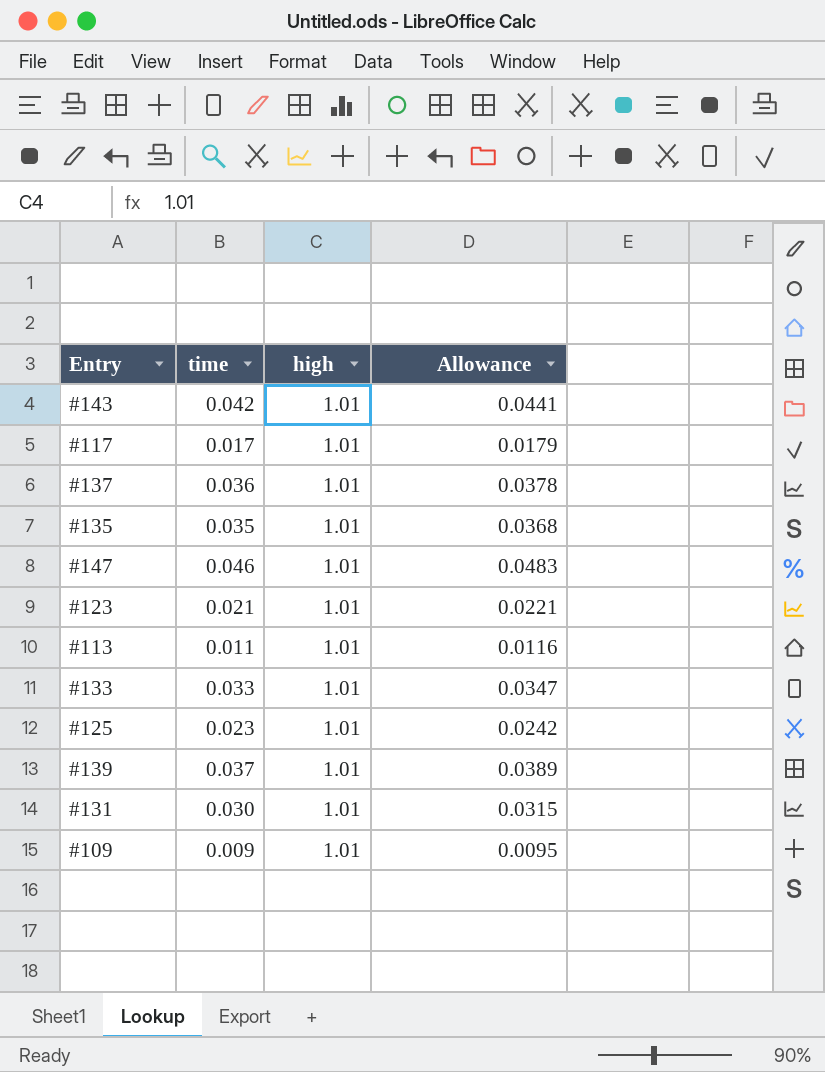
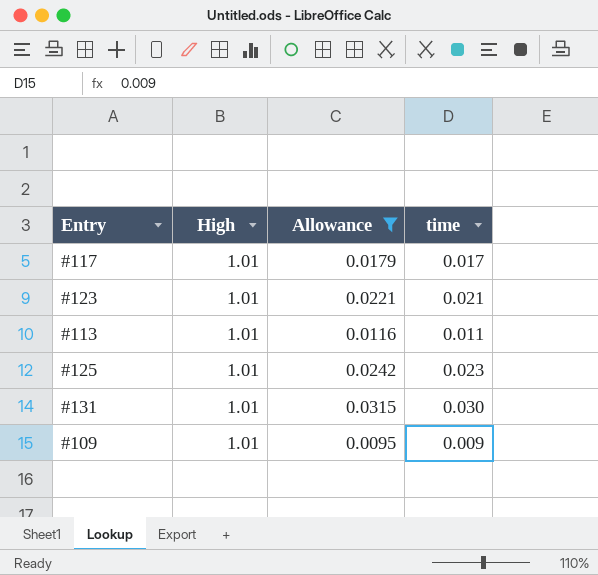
filter: none -> Allowance <= 0.0315
column name: high -> High
column time | position: 2 -> 4

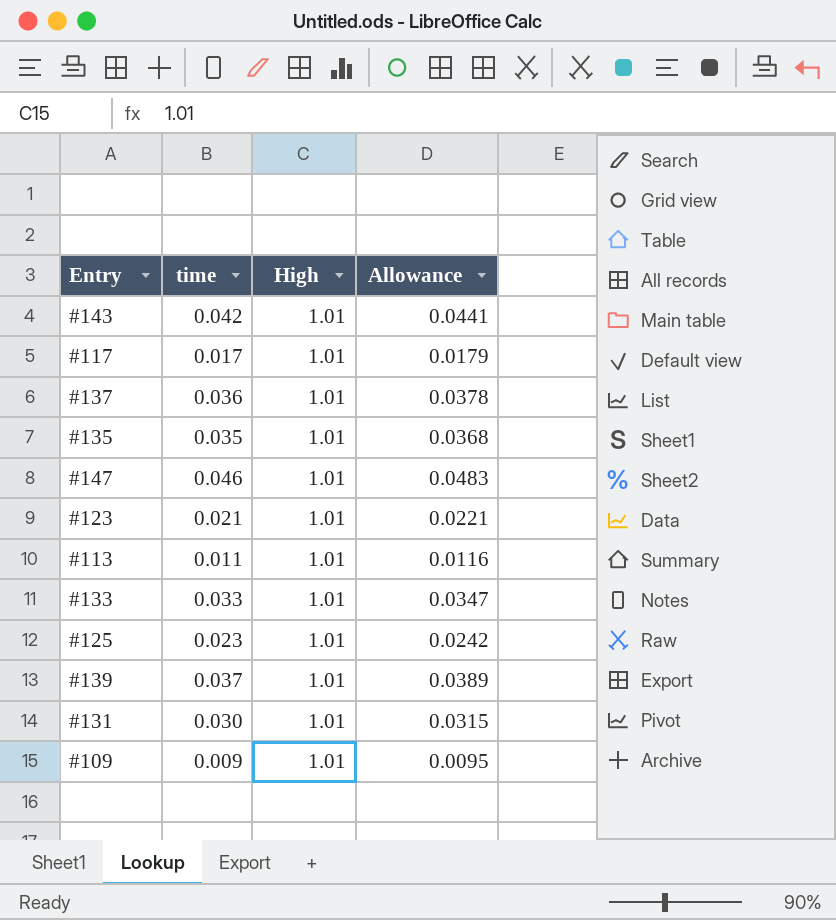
filter: Allowance <= 0.0315 -> none
column time | position: 4 -> 2

